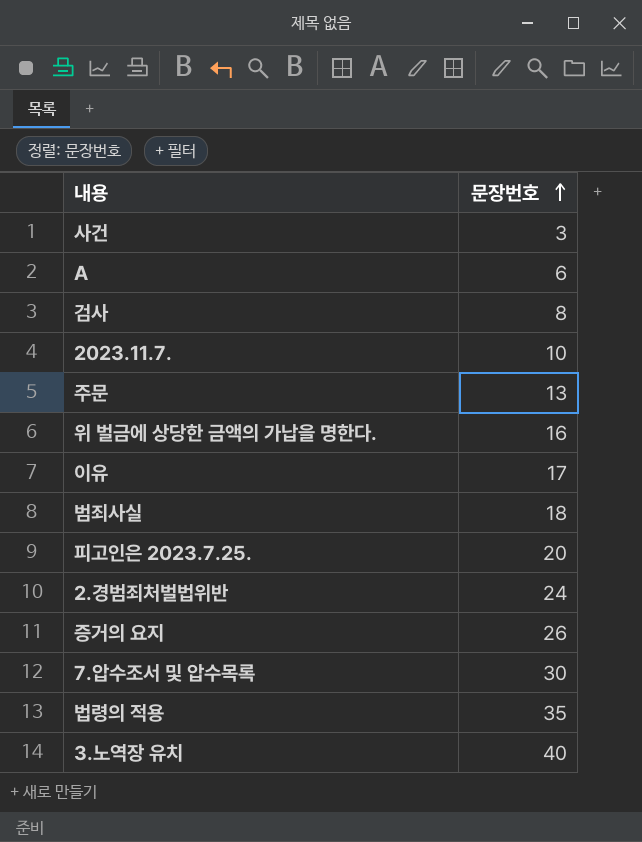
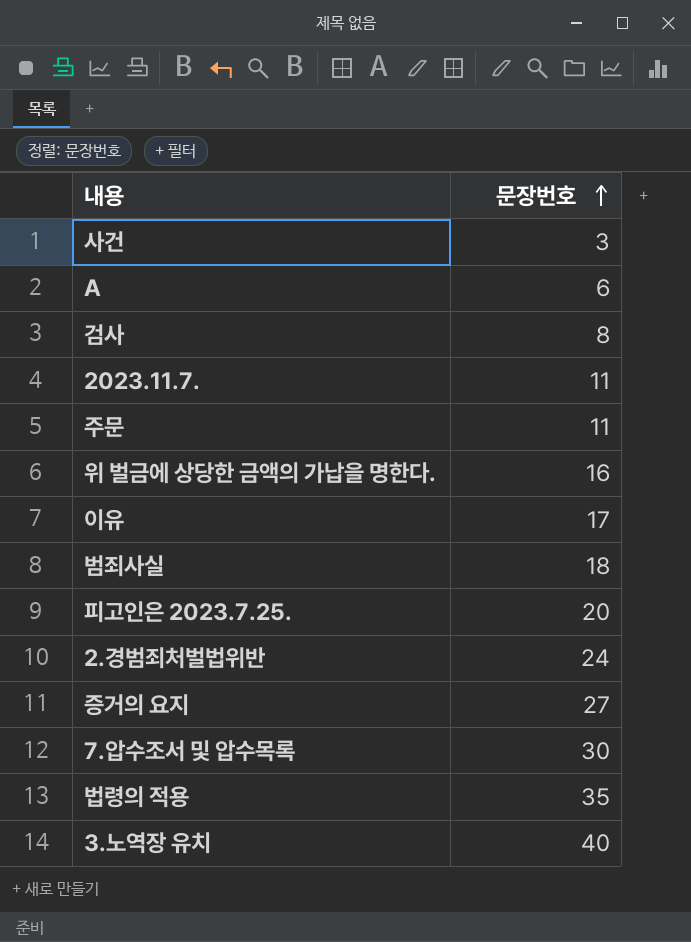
2023.11.7. | 문장번호: 10 -> 11
주문 | 문장번호: 13 -> 11
증거의 요지 | 문장번호: 26 -> 27

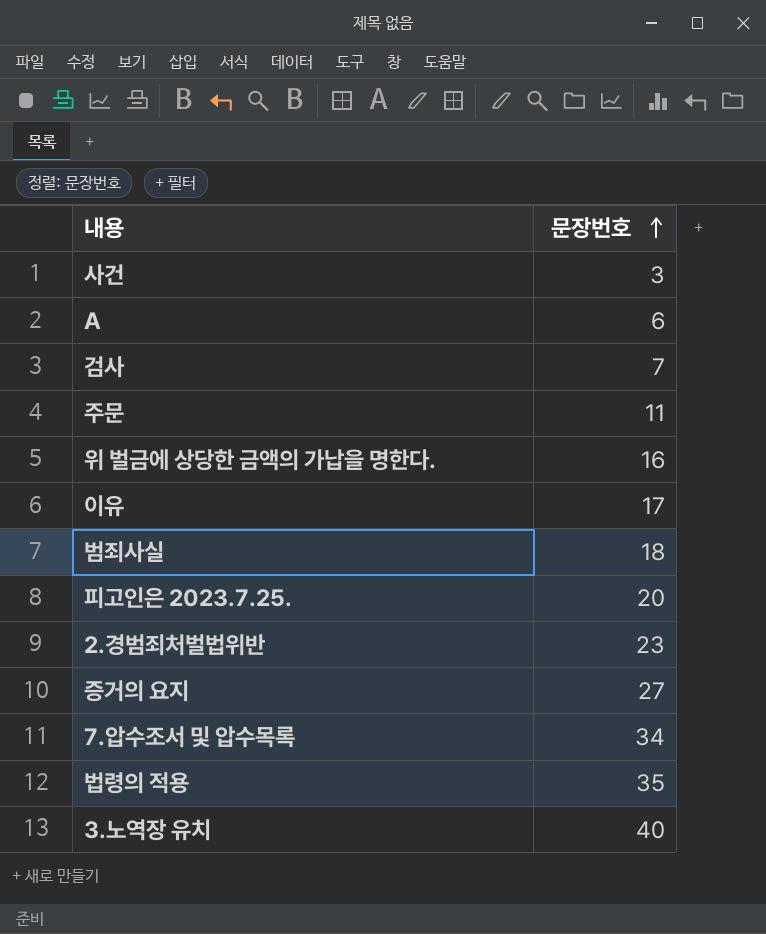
row 2023.11.7.: 11 -> none
검사 | 문장번호: 8 -> 7
2.경범죄처벌법위반 | 문장번호: 24 -> 23
7.압수조서 및 압수목록 | 문장번호: 30 -> 34

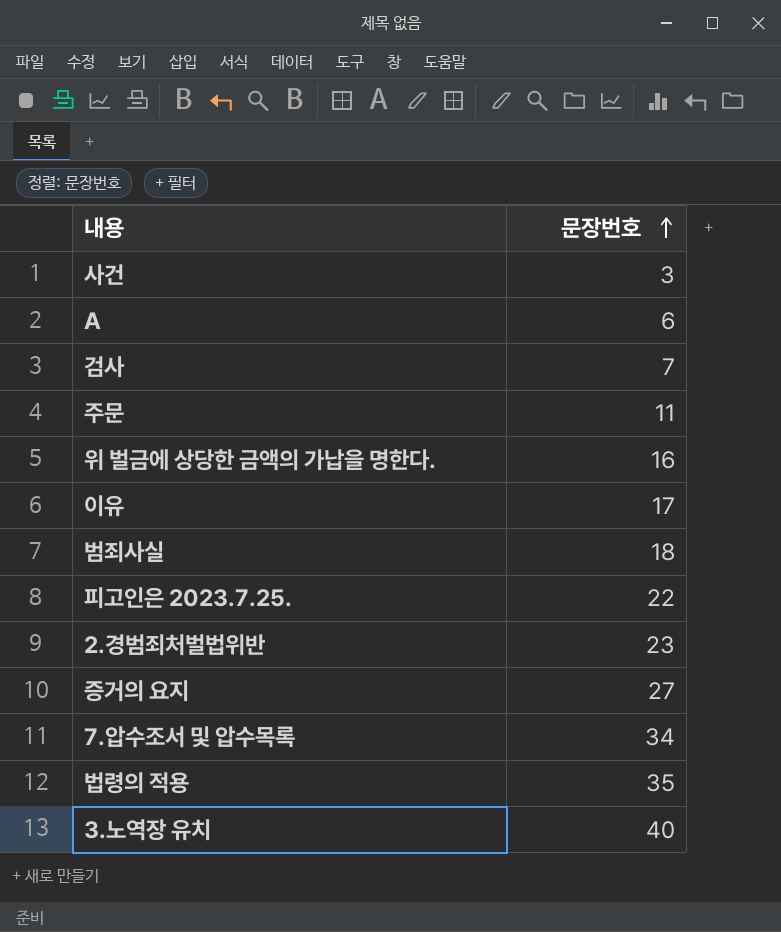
피고인은 2023.7.25. | 문장번호: 20 -> 22

